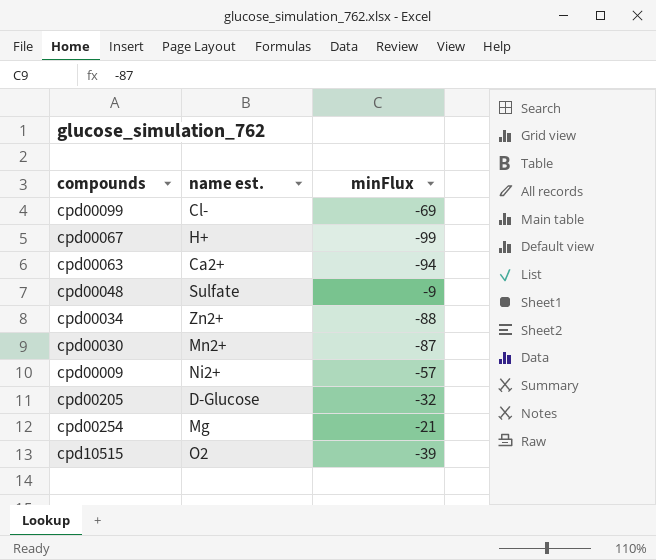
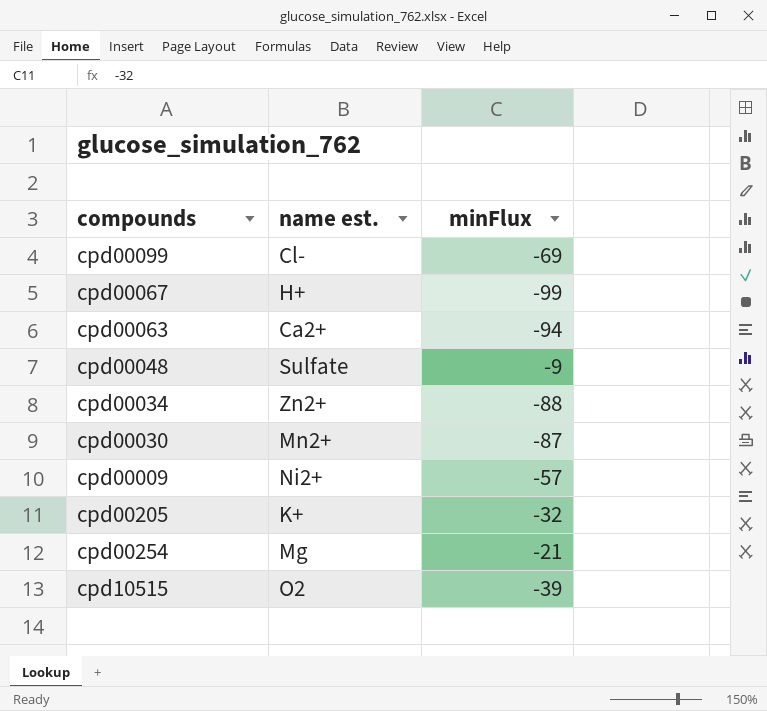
cpd00205 | name est.: D-Glucose -> K+

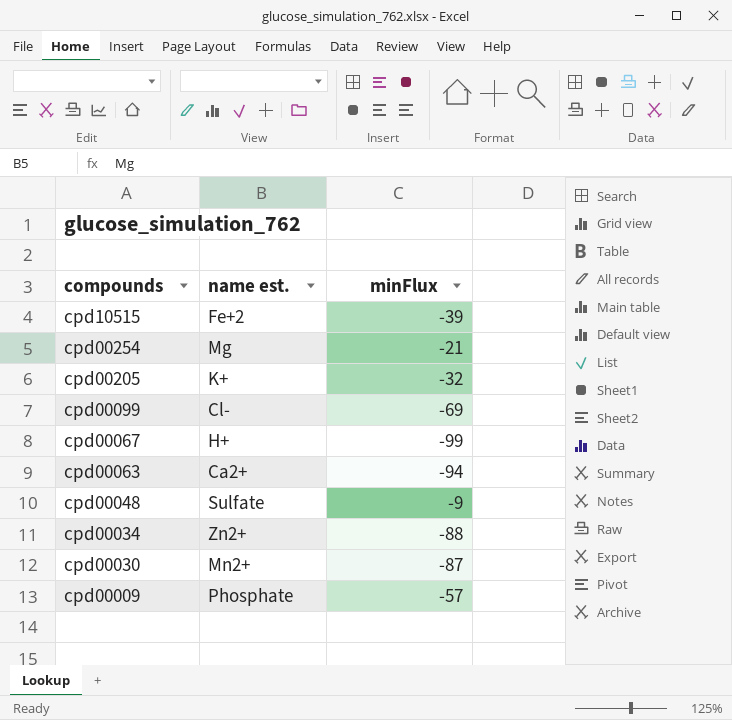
row order: none -> compounds descending
cpd10515 | name est.: O2 -> Fe+2
cpd00009 | name est.: Ni2+ -> Phosphate

